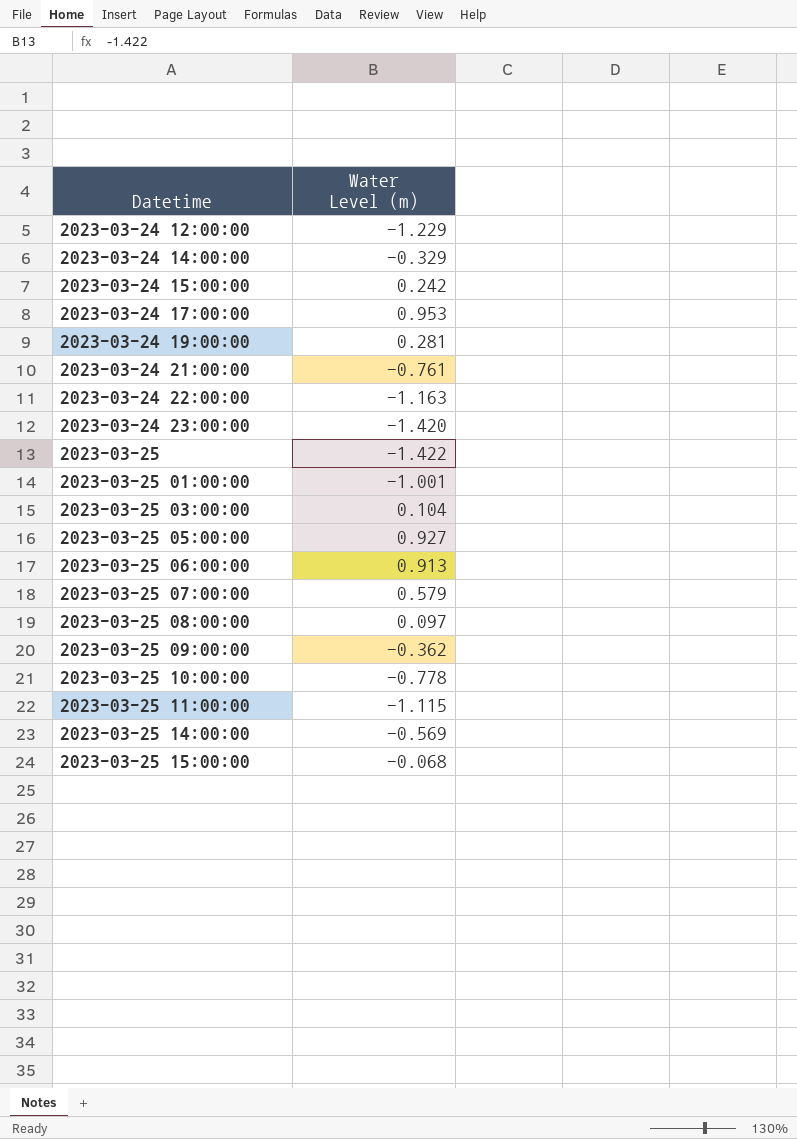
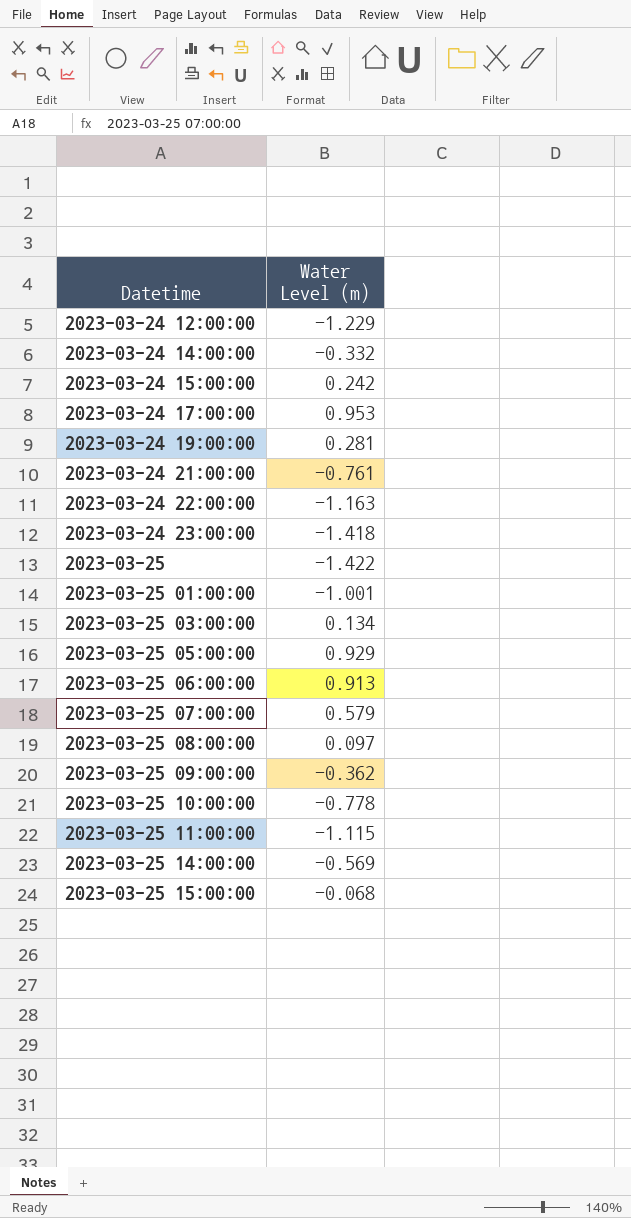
2023-03-24 14:00:00 | Water Level (m): -0.329 -> -0.332
2023-03-24 23:00:00 | Water Level (m): -1.420 -> -1.418
2023-03-25 03:00:00 | Water Level (m): 0.104 -> 0.134
2023-03-25 05:00:00 | Water Level (m): 0.927 -> 0.929

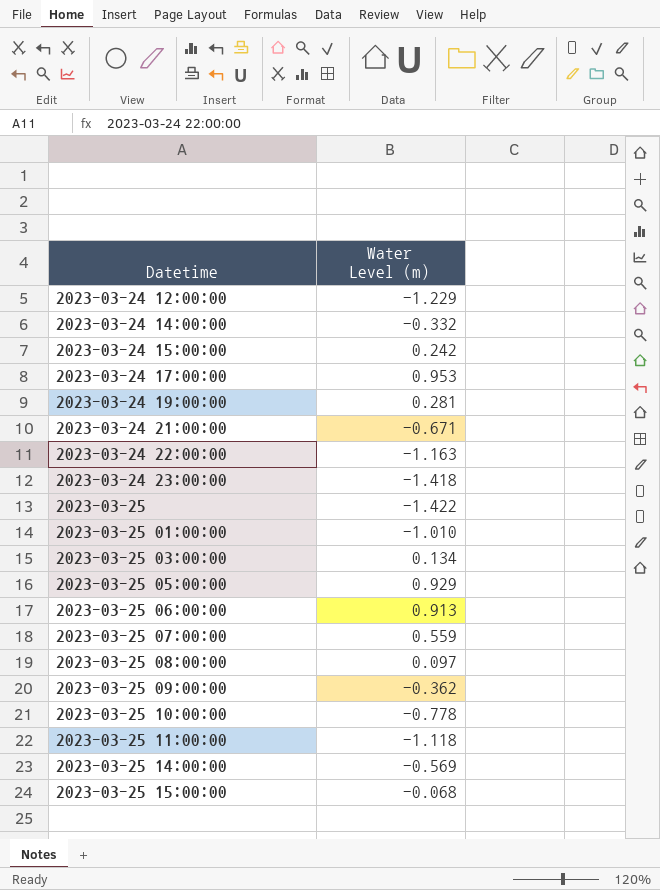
2023-03-24 21:00:00 | Water Level (m): -0.761 -> -0.671
2023-03-25 01:00:00 | Water Level (m): -1.001 -> -1.010
2023-03-25 07:00:00 | Water Level (m): 0.579 -> 0.559
2023-03-25 11:00:00 | Water Level (m): -1.115 -> -1.118

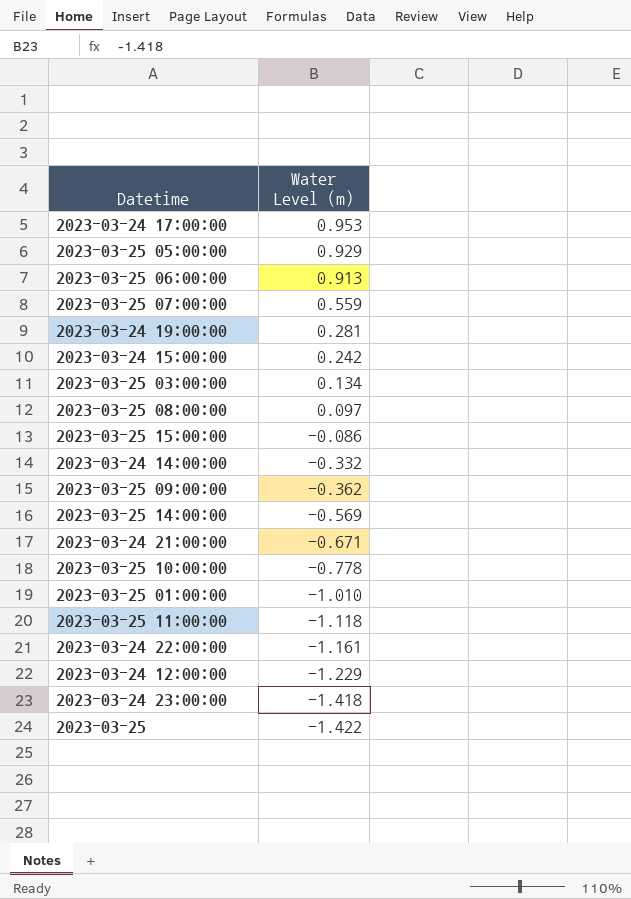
row order: Datetime ascending -> Water Level (m) descending
2023-03-25 15:00:00 | Water Level (m): -0.068 -> -0.086
2023-03-24 22:00:00 | Water Level (m): -1.163 -> -1.161

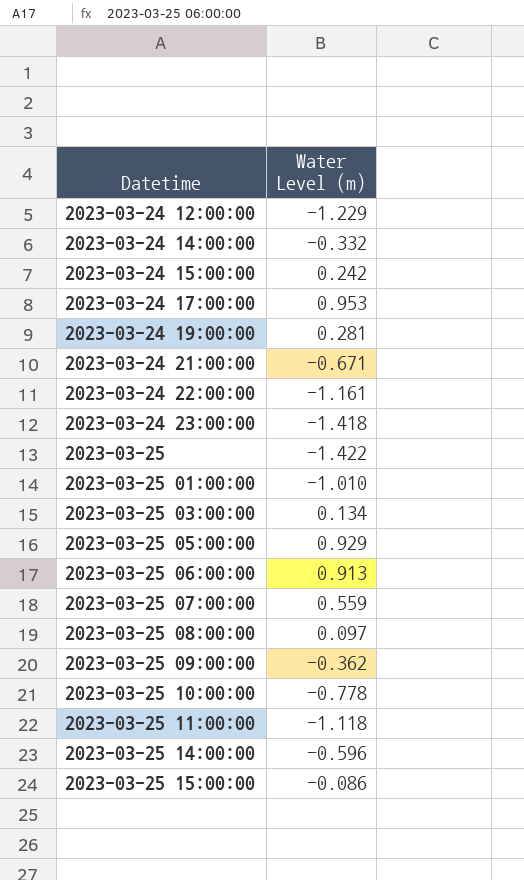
row order: Water Level (m) descending -> Datetime ascending
2023-03-25 14:00:00 | Water Level (m): -0.569 -> -0.596

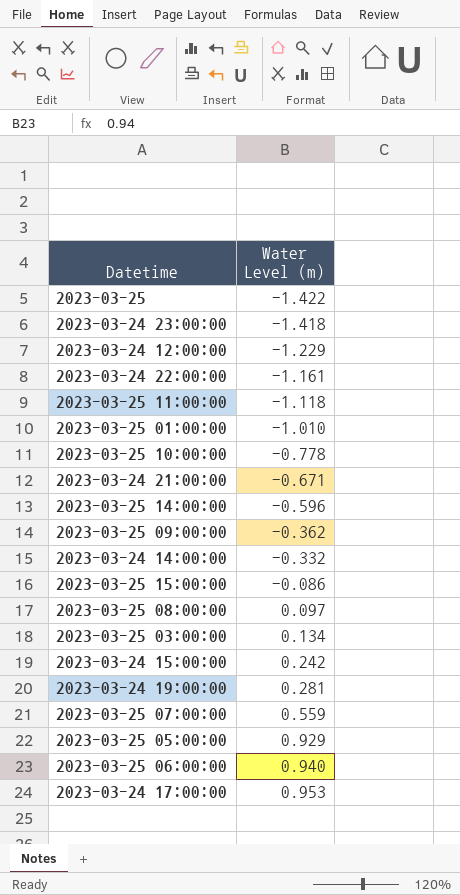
row order: Datetime ascending -> Water Level (m) ascending
2023-03-25 06:00:00 | Water Level (m): 0.913 -> 0.940

